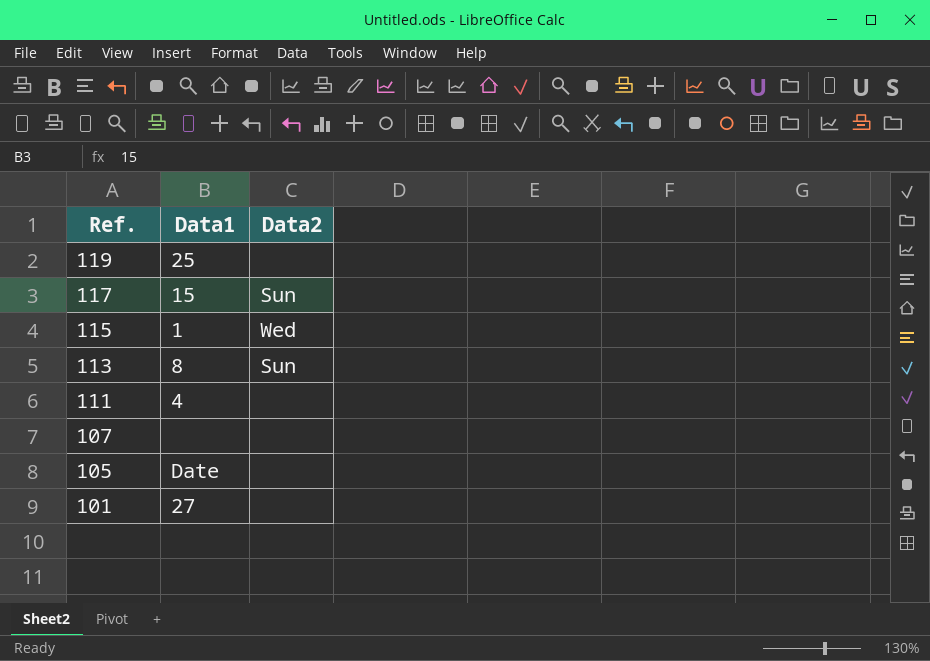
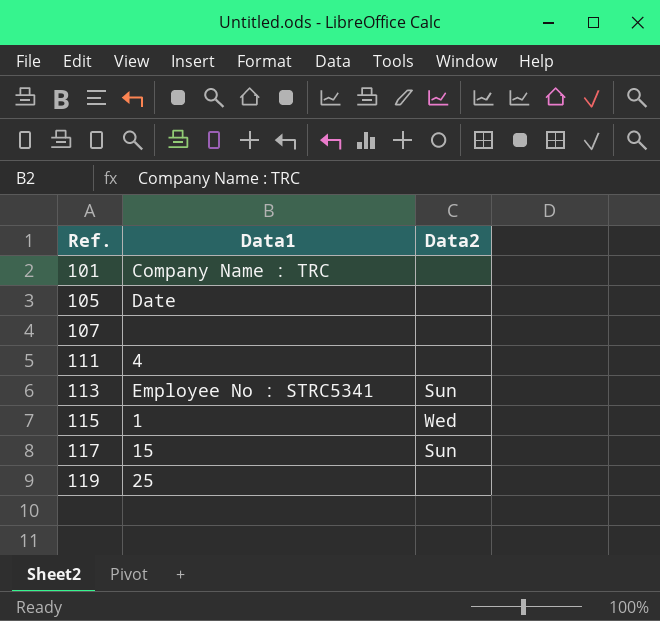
row order: Ref. descending -> Ref. ascending
101 | Data1: 27 -> Company Name : TRC
113 | Data1: 8 -> Employee No : STRC5341

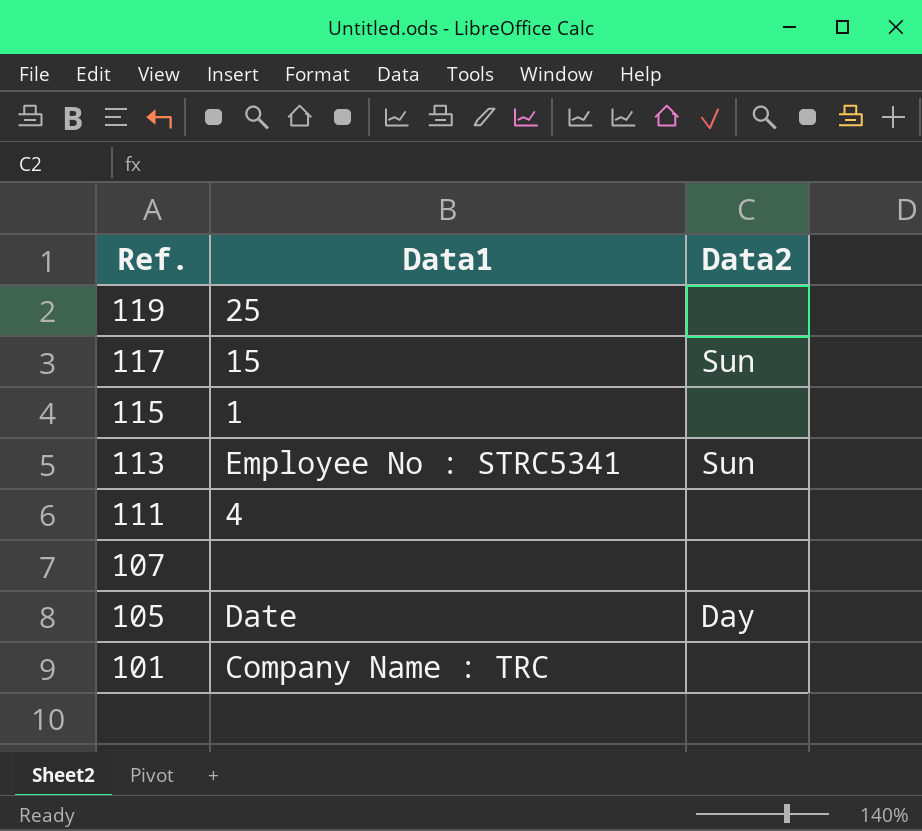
row order: Ref. ascending -> Ref. descending
115 | Data2: Wed -> none
105 | Data2: none -> Day

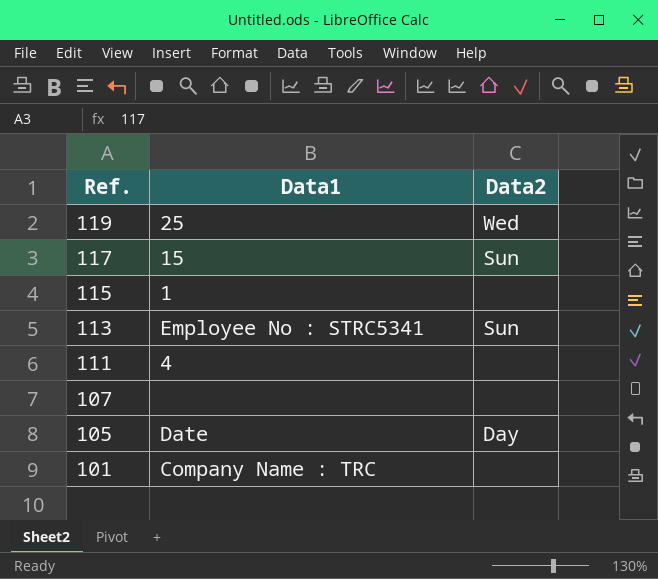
119 | Data2: none -> Wed

